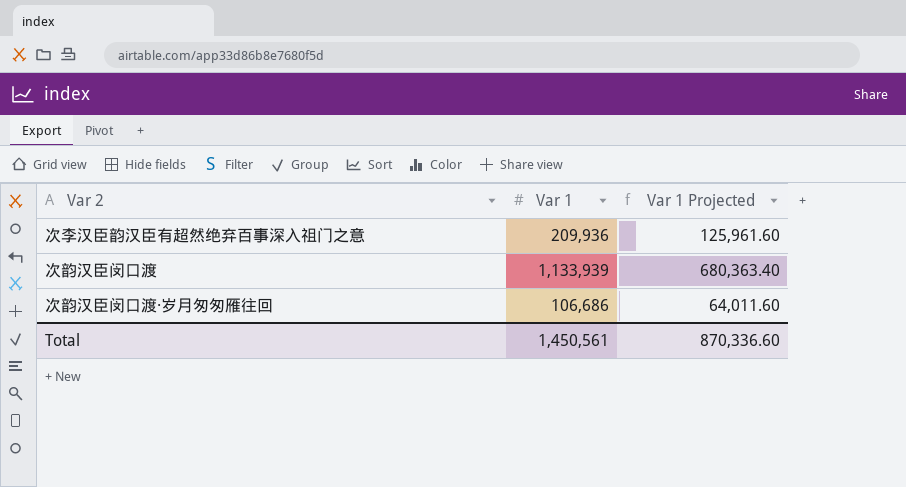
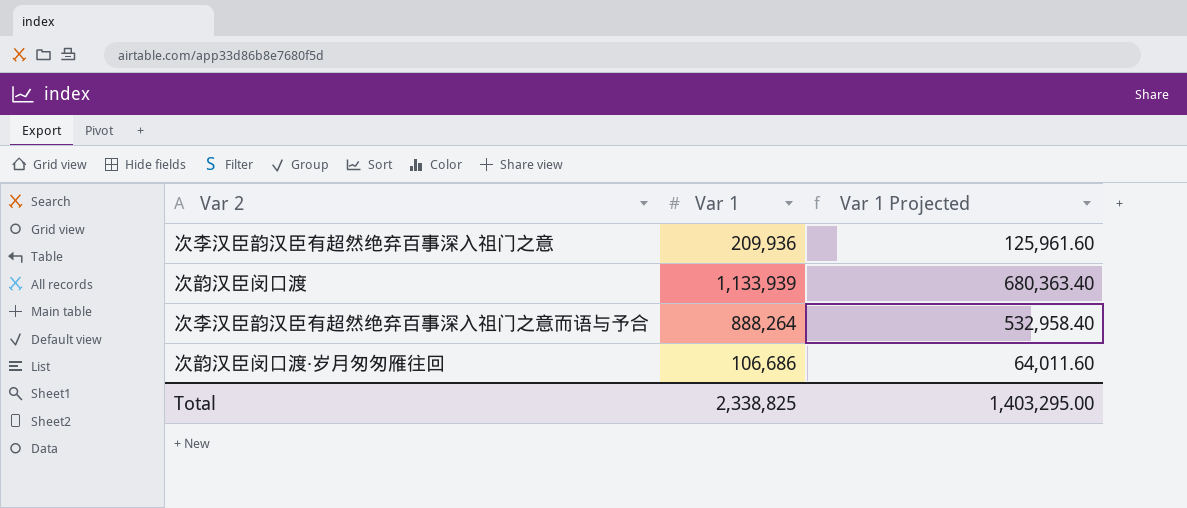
row 次李汉臣韵汉臣有超然绝弃百事深入祖门之意而语与予合: none -> 888,264 | 532,958.40
Total | Var 1: 1,450,561 -> 2,338,825
Total | Var 1 Projected: 870,336.60 -> 1,403,295.00

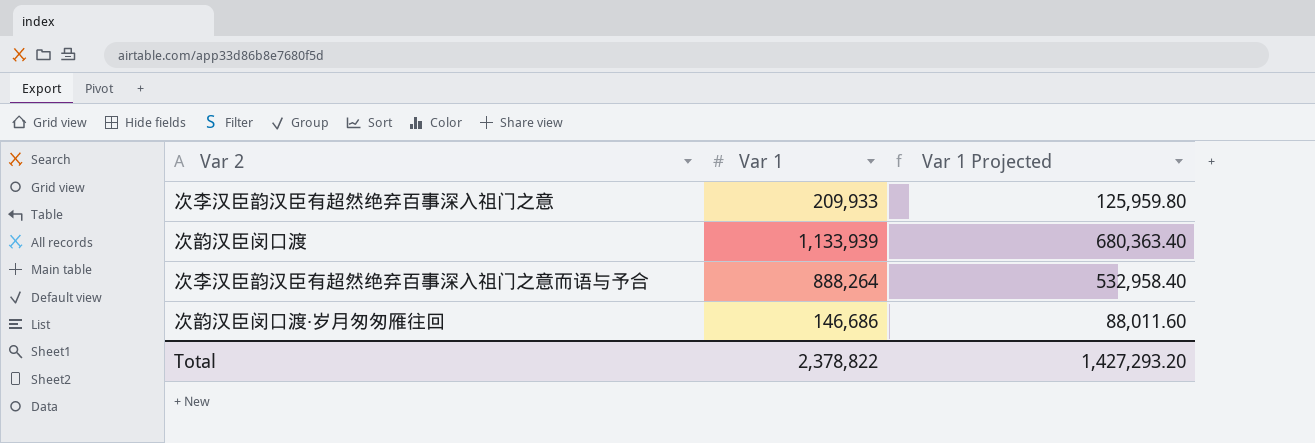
次李汉臣韵汉臣有超然绝弃百事深入祖门之意 | Var 1: 209,936 -> 209,933
次李汉臣韵汉臣有超然绝弃百事深入祖门之意 | Var 1 Projected: 125,961.60 -> 125,959.80
次韵汉臣闵口渡·岁月匆匆雁往回 | Var 1: 106,686 -> 146,686
次韵汉臣闵口渡·岁月匆匆雁往回 | Var 1 Projected: 64,011.60 -> 88,011.60
Total | Var 1: 2,338,825 -> 2,378,822
Total | Var 1 Projected: 1,403,295.00 -> 1,427,293.20

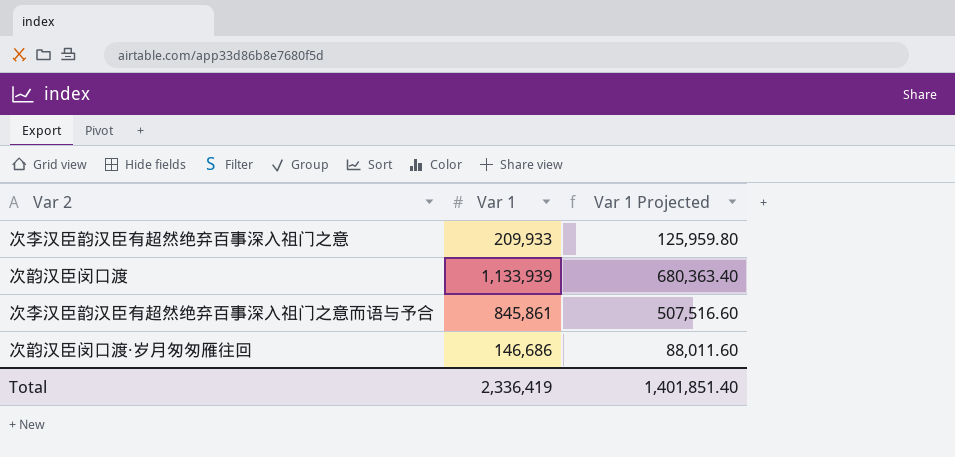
次李汉臣韵汉臣有超然绝弃百事深入祖门之意而语与予合 | Var 1: 888,264 -> 845,861
次李汉臣韵汉臣有超然绝弃百事深入祖门之意而语与予合 | Var 1 Projected: 532,958.40 -> 507,516.60
Total | Var 1: 2,378,822 -> 2,336,419
Total | Var 1 Projected: 1,427,293.20 -> 1,401,851.40

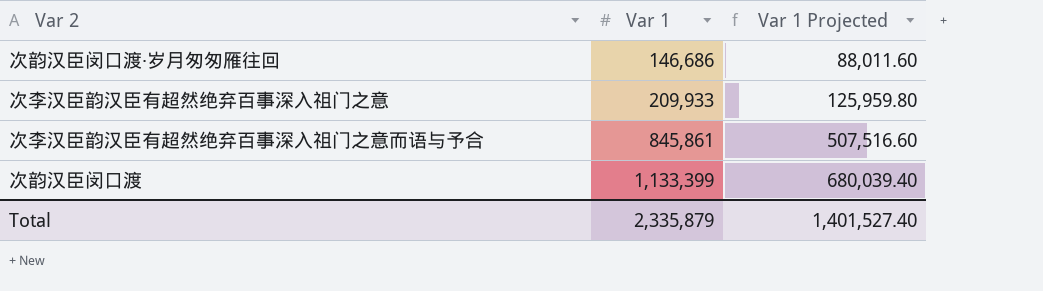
row order: none -> Var 1 ascending
次韵汉臣闵口渡 | Var 1: 1,133,939 -> 1,133,399
次韵汉臣闵口渡 | Var 1 Projected: 680,363.40 -> 680,039.40
Total | Var 1: 2,336,419 -> 2,335,879
Total | Var 1 Projected: 1,401,851.40 -> 1,401,527.40

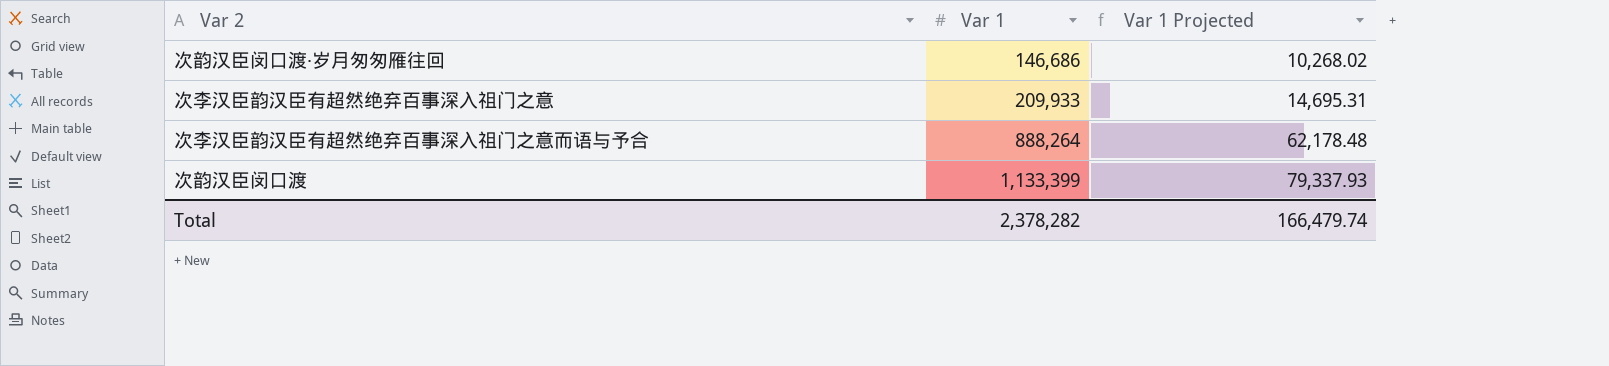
column Var 1 Projected | formula: [Var 1] * 0.6 -> [Var 1] * 0.07
次李汉臣韵汉臣有超然绝弃百事深入祖门之意而语与予合 | Var 1: 845,861 -> 888,264
Total | Var 1: 2,335,879 -> 2,378,282
Total | Var 1 Projected: 1,401,527.40 -> 166,479.74

